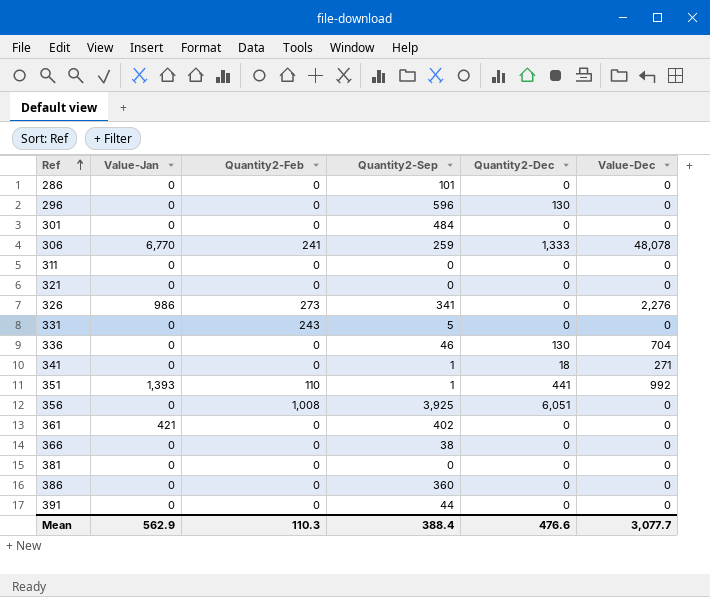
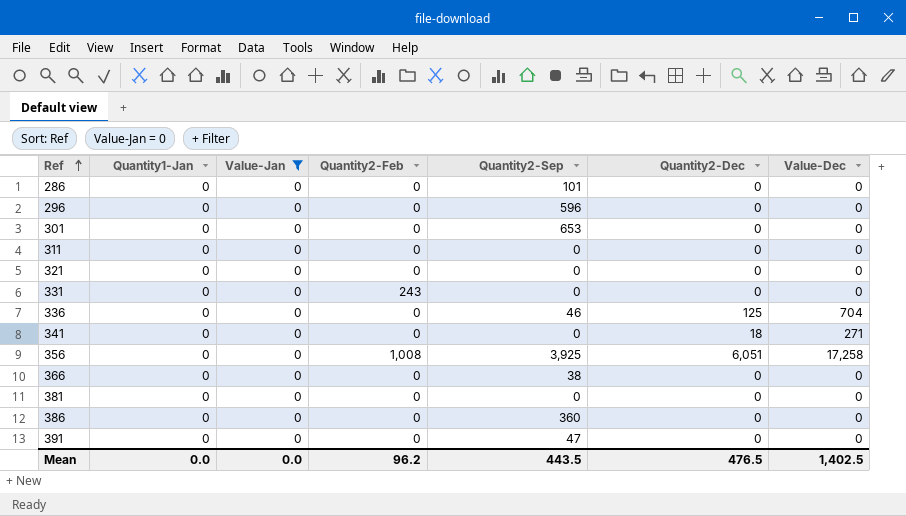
filter: none -> Value-Jan = 0
column Quantity1-Jan | position: none -> 2
296 | Quantity2-Dec: 130 -> 0
301 | Quantity2-Sep: 484 -> 653
331 | Quantity2-Sep: 5 -> 0
336 | Quantity2-Dec: 130 -> 125
341 | Quantity2-Sep: 1 -> 0
356 | Value-Dec: 0 -> 17,258
391 | Quantity2-Sep: 44 -> 47
Mean | Value-Jan: 562.9 -> 0.0
Mean | Quantity2-Feb: 110.3 -> 96.2
Mean | Quantity2-Sep: 388.4 -> 443.5
Mean | Quantity2-Dec: 476.6 -> 476.5
Mean | Value-Dec: 3,077.7 -> 1,402.5

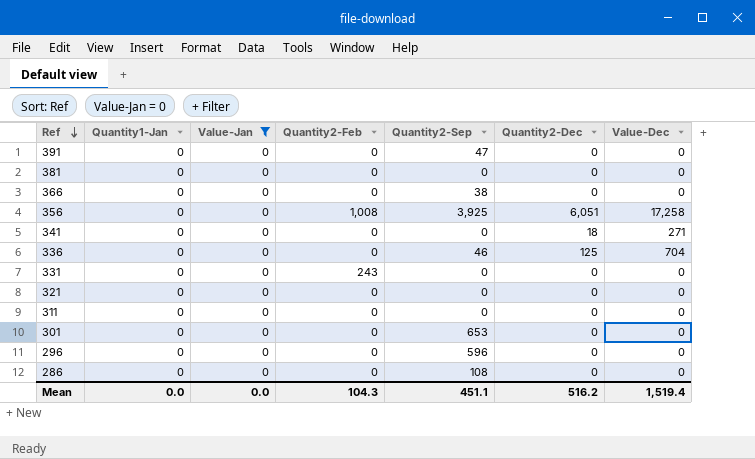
row order: Ref ascending -> Ref descending
row 386: 0 | 0 | 0 | 360 | 0 | 0 -> none
286 | Quantity2-Sep: 101 -> 108
Mean | Quantity2-Feb: 96.2 -> 104.3
Mean | Quantity2-Sep: 443.5 -> 451.1
Mean | Quantity2-Dec: 476.5 -> 516.2
Mean | Value-Dec: 1,402.5 -> 1,519.4

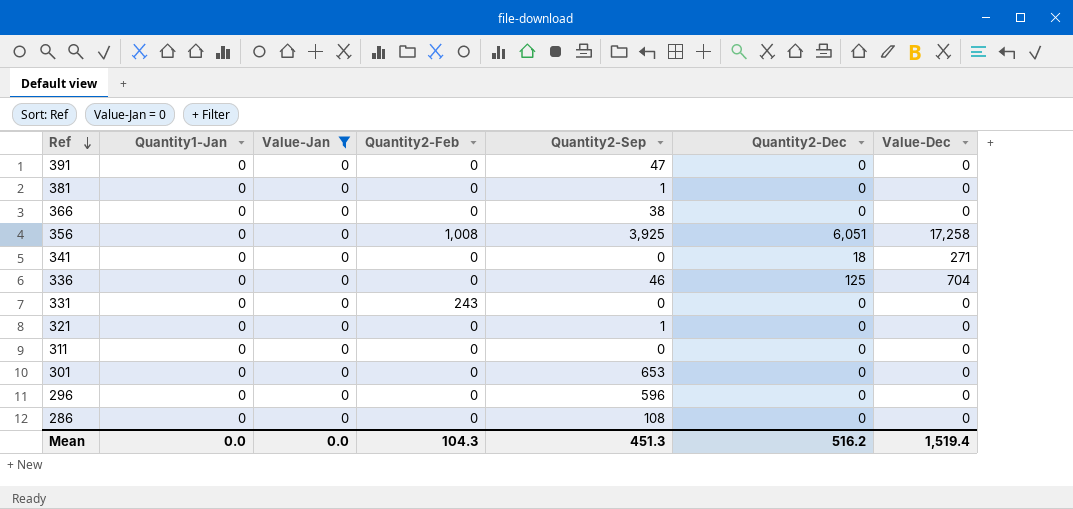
381 | Quantity2-Sep: 0 -> 1
321 | Quantity2-Sep: 0 -> 1
Mean | Quantity2-Sep: 451.1 -> 451.3

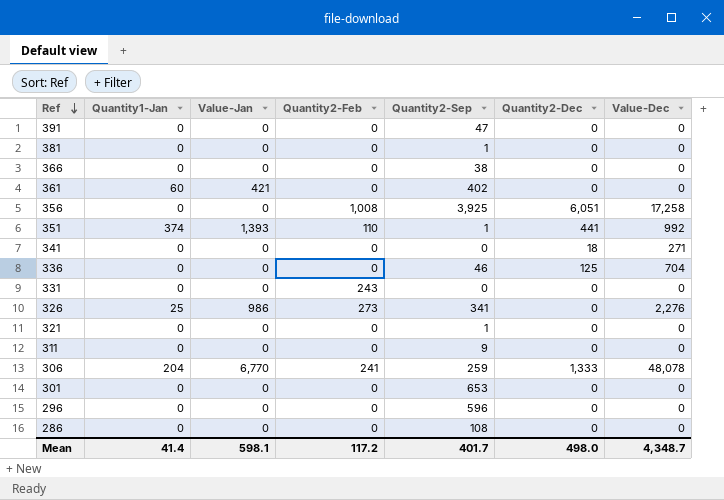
filter: Value-Jan = 0 -> none
311 | Quantity2-Sep: 0 -> 9
Mean | Quantity1-Jan: 0.0 -> 41.4
Mean | Value-Jan: 0.0 -> 598.1
Mean | Quantity2-Feb: 104.3 -> 117.2
Mean | Quantity2-Sep: 451.3 -> 401.7
Mean | Quantity2-Dec: 516.2 -> 498.0
Mean | Value-Dec: 1,519.4 -> 4,348.7

